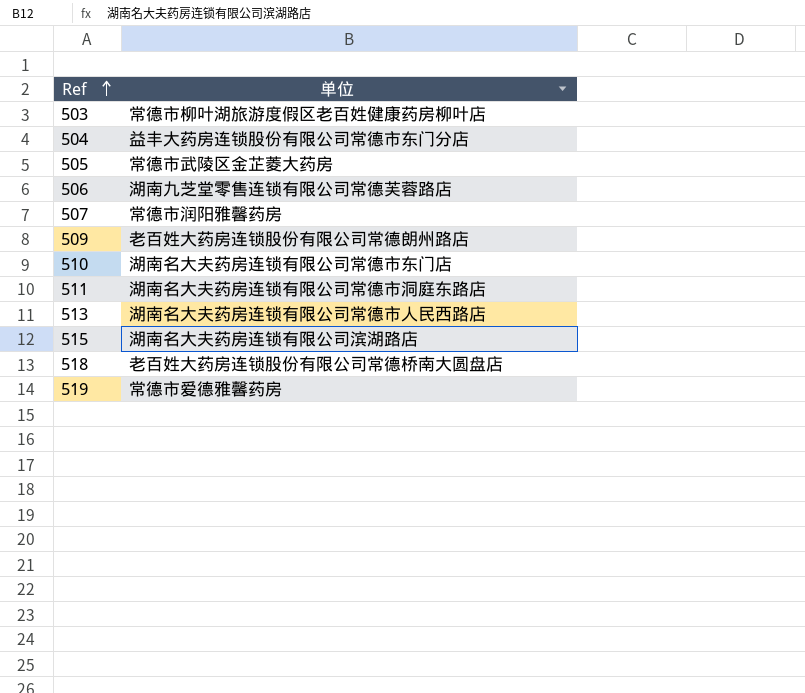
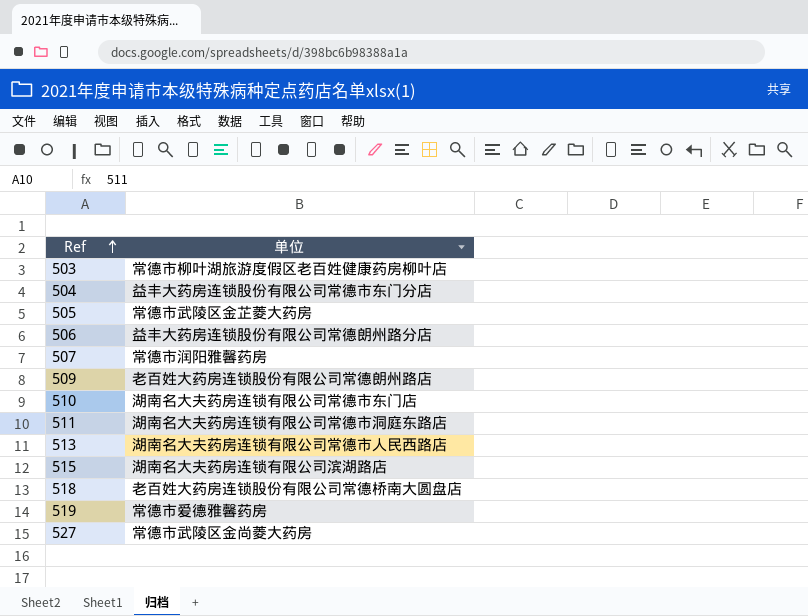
506 | 单位: 湖南九芝堂零售连锁有限公司常德芙蓉路店 -> 益丰大药房连锁股份有限公司常德朗州路分店
row 527: none -> 常德市武陵区金尚菱大药房

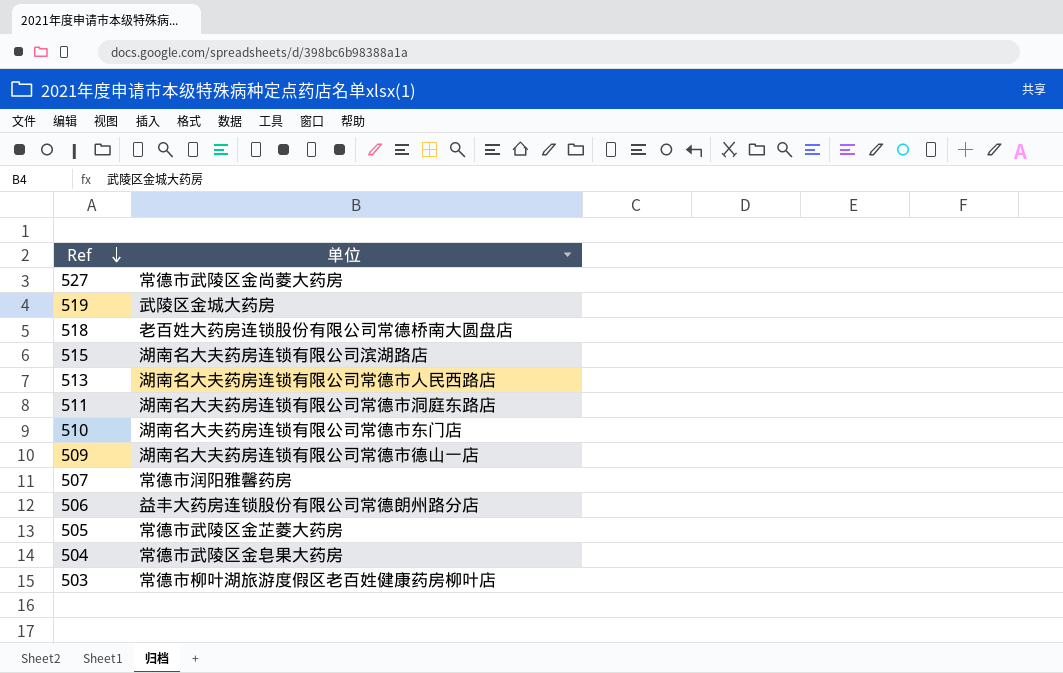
row order: Ref ascending -> Ref descending
519 | 单位: 常德市爱德雅馨药房 -> 武陵区金城大药房
509 | 单位: 老百姓大药房连锁股份有限公司常德朗州路店 -> 湖南名大夫药房连锁有限公司常德市德山一店
504 | 单位: 益丰大药房连锁股份有限公司常德市东门分店 -> 常德市武陵区金皂果大药房

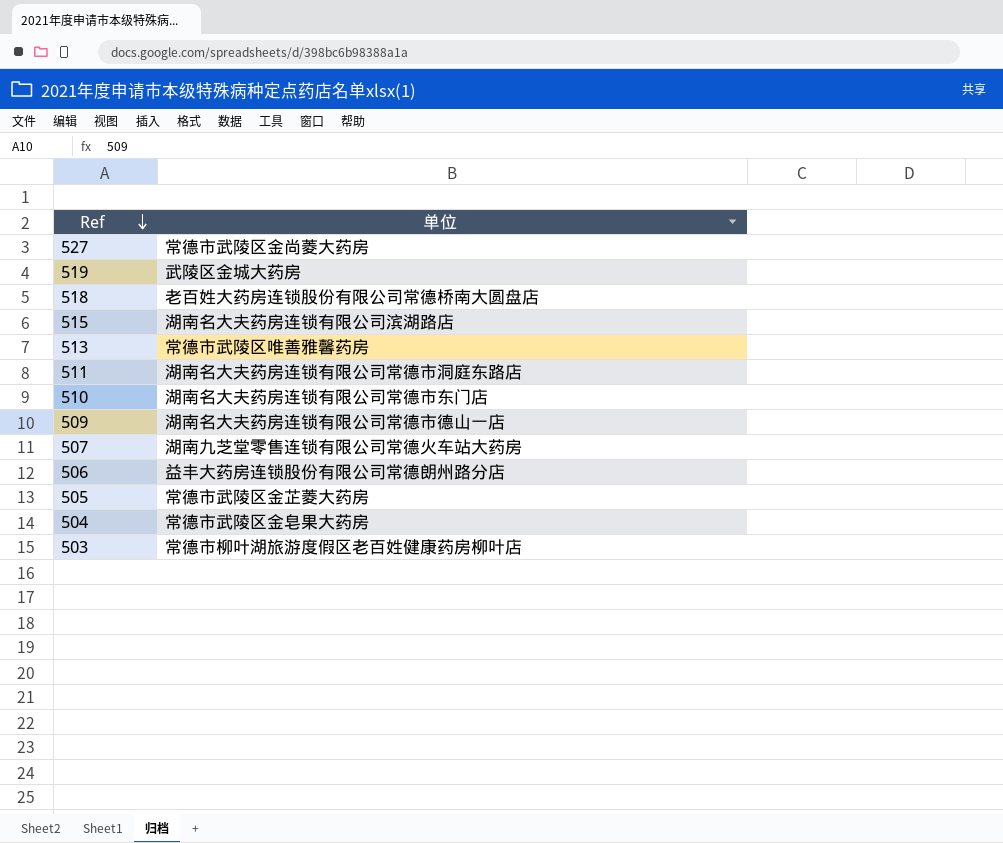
513 | 单位: 湖南名大夫药房连锁有限公司常德市人民西路店 -> 常德市武陵区唯善雅馨药房
507 | 单位: 常德市润阳雅馨药房 -> 湖南九芝堂零售连锁有限公司常德火车站大药房

